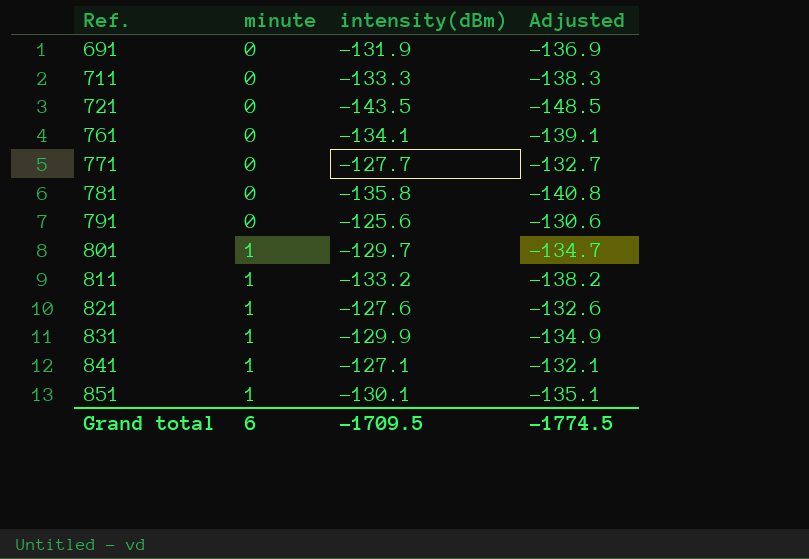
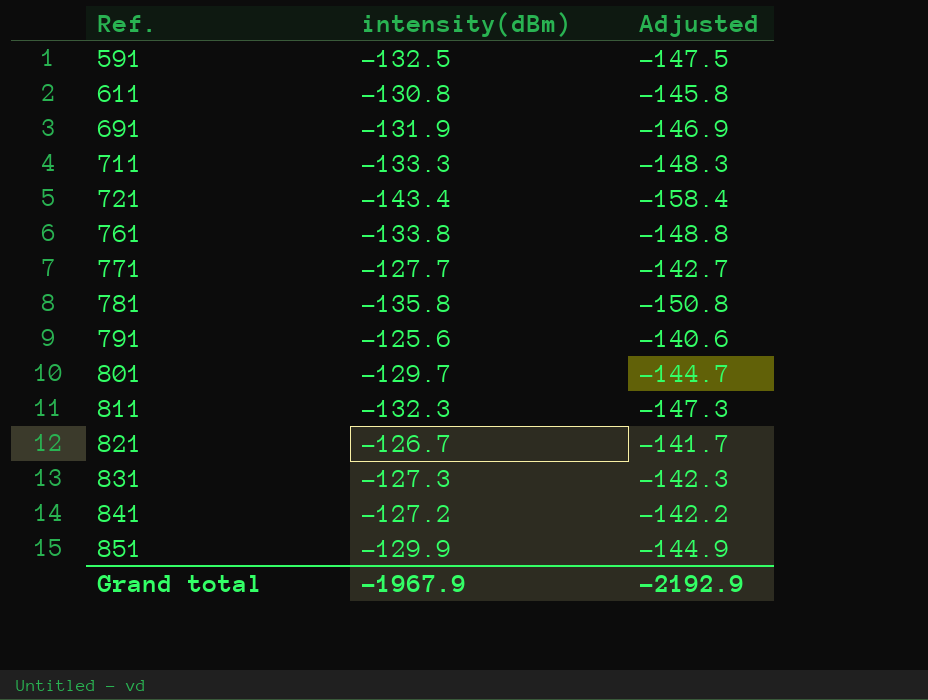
column minute | position: 2 -> none
column Adjusted | formula: [intensity(dBm)] - 5 -> [intensity(dBm)] - 15
row 591: none -> -132.5 | -147.5
row 611: none -> -130.8 | -145.8
721 | intensity(dBm): -143.5 -> -143.4
761 | intensity(dBm): -134.1 -> -133.8
811 | intensity(dBm): -133.2 -> -132.3
821 | intensity(dBm): -127.6 -> -126.7
831 | intensity(dBm): -129.9 -> -127.3
841 | intensity(dBm): -127.1 -> -127.2
851 | intensity(dBm): -130.1 -> -129.9
Grand total | intensity(dBm): -1709.5 -> -1967.9
Grand total | Adjusted: -1774.5 -> -2192.9

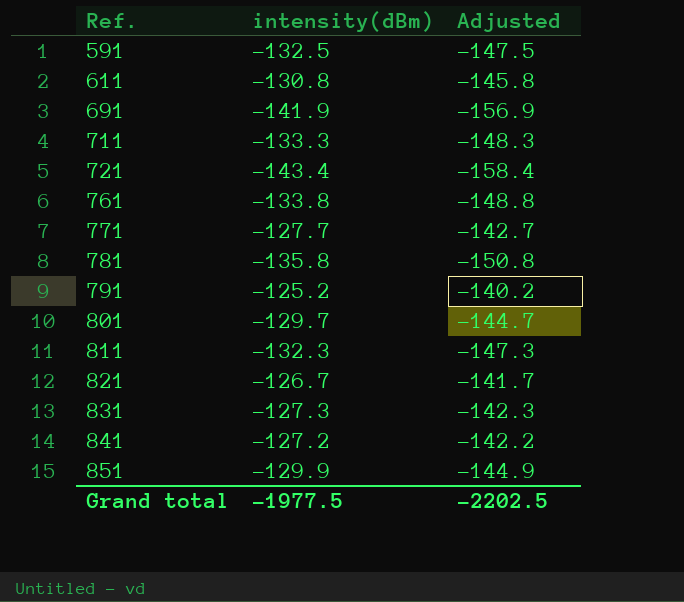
691 | intensity(dBm): -131.9 -> -141.9
691 | Adjusted: -146.9 -> -156.9
791 | intensity(dBm): -125.6 -> -125.2
791 | Adjusted: -140.6 -> -140.2
Grand total | intensity(dBm): -1967.9 -> -1977.5
Grand total | Adjusted: -2192.9 -> -2202.5

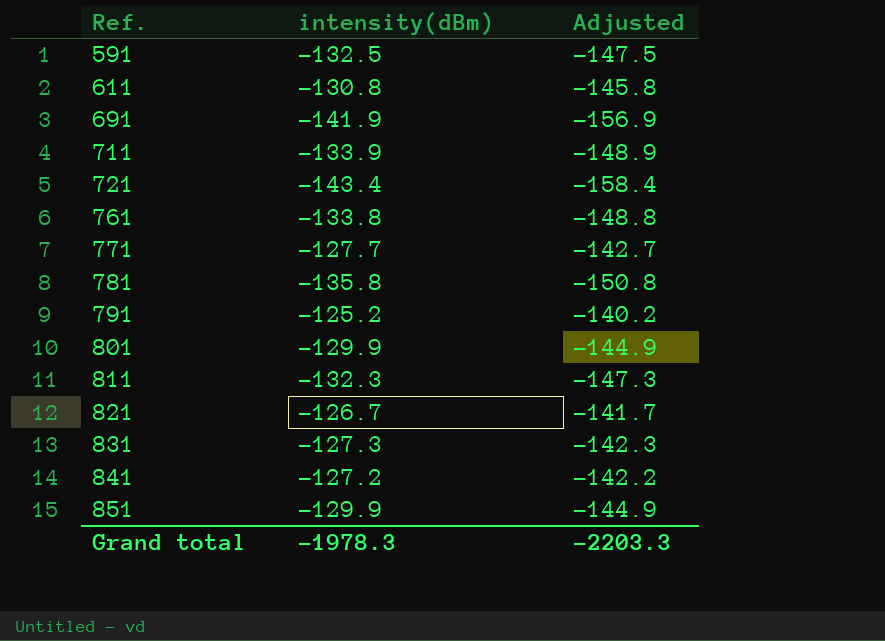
711 | intensity(dBm): -133.3 -> -133.9
711 | Adjusted: -148.3 -> -148.9
801 | intensity(dBm): -129.7 -> -129.9
801 | Adjusted: -144.7 -> -144.9
Grand total | intensity(dBm): -1977.5 -> -1978.3
Grand total | Adjusted: -2202.5 -> -2203.3

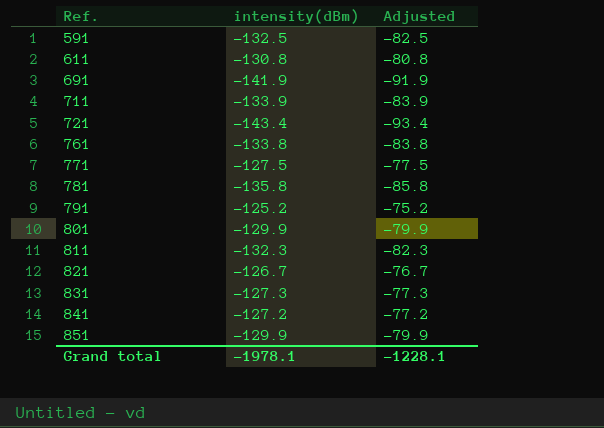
column Adjusted | formula: [intensity(dBm)] - 15 -> [intensity(dBm)] + 50
771 | intensity(dBm): -127.7 -> -127.5
Grand total | intensity(dBm): -1978.3 -> -1978.1
Grand total | Adjusted: -2203.3 -> -1228.1

